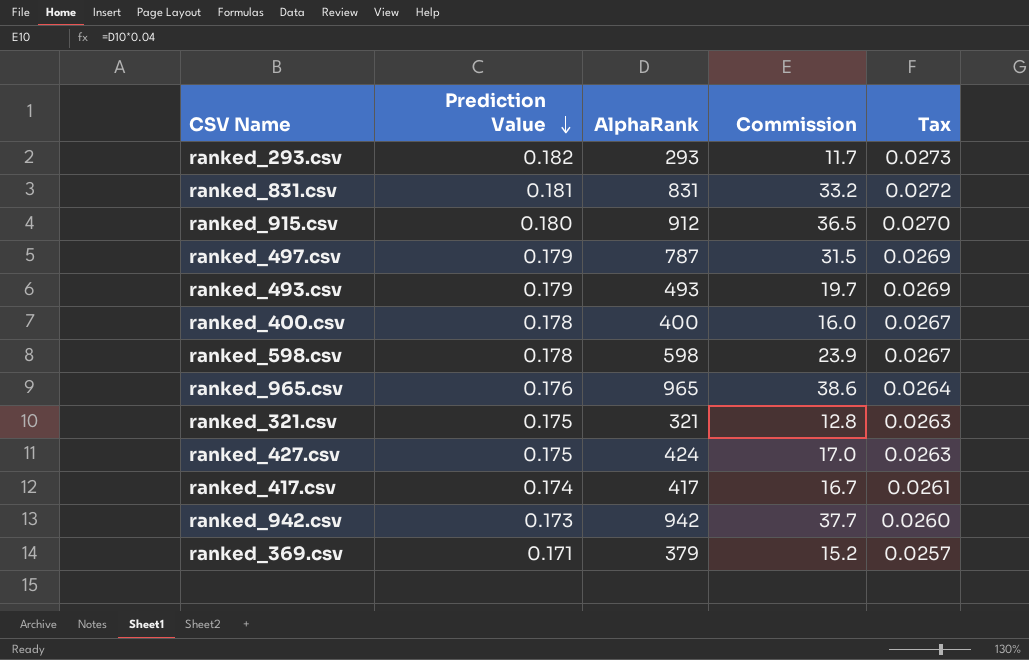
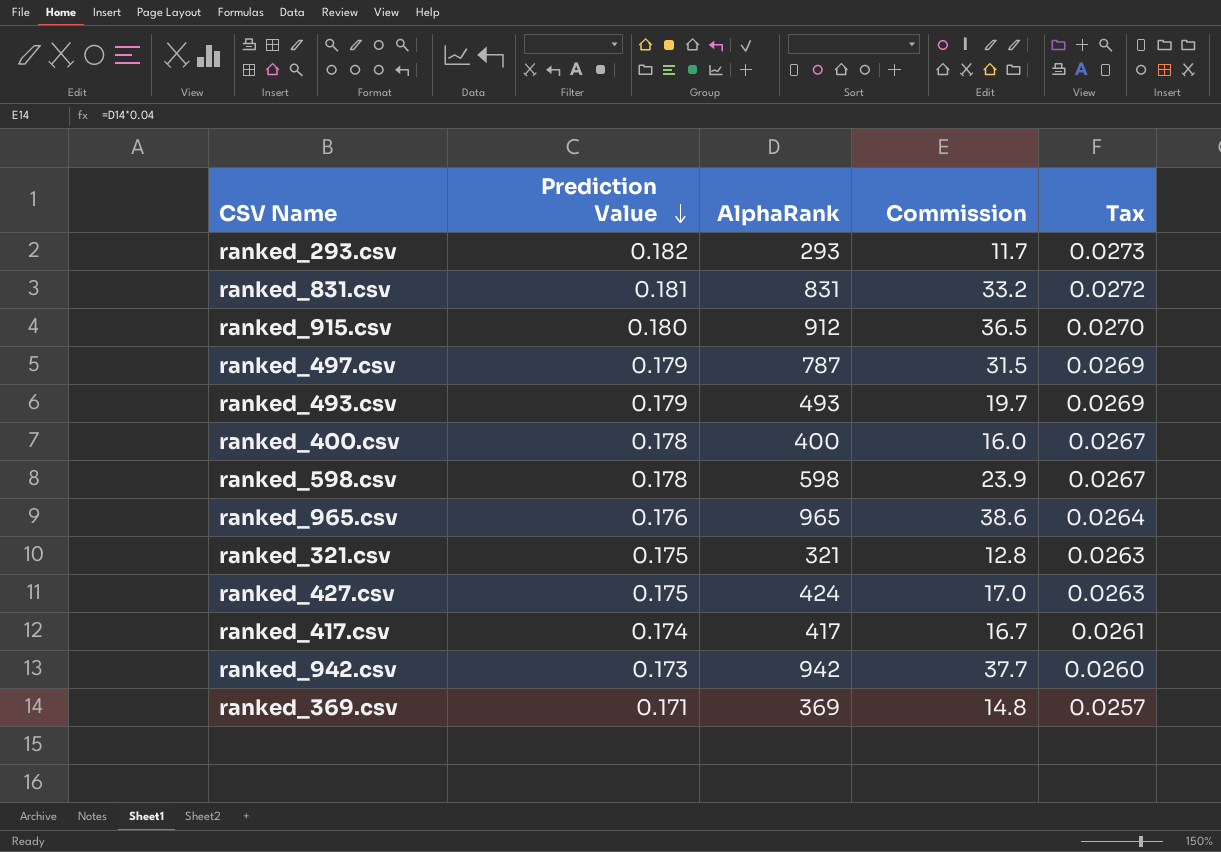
ranked_369.csv | AlphaRank: 379 -> 369
ranked_369.csv | Commission: 15.2 -> 14.8

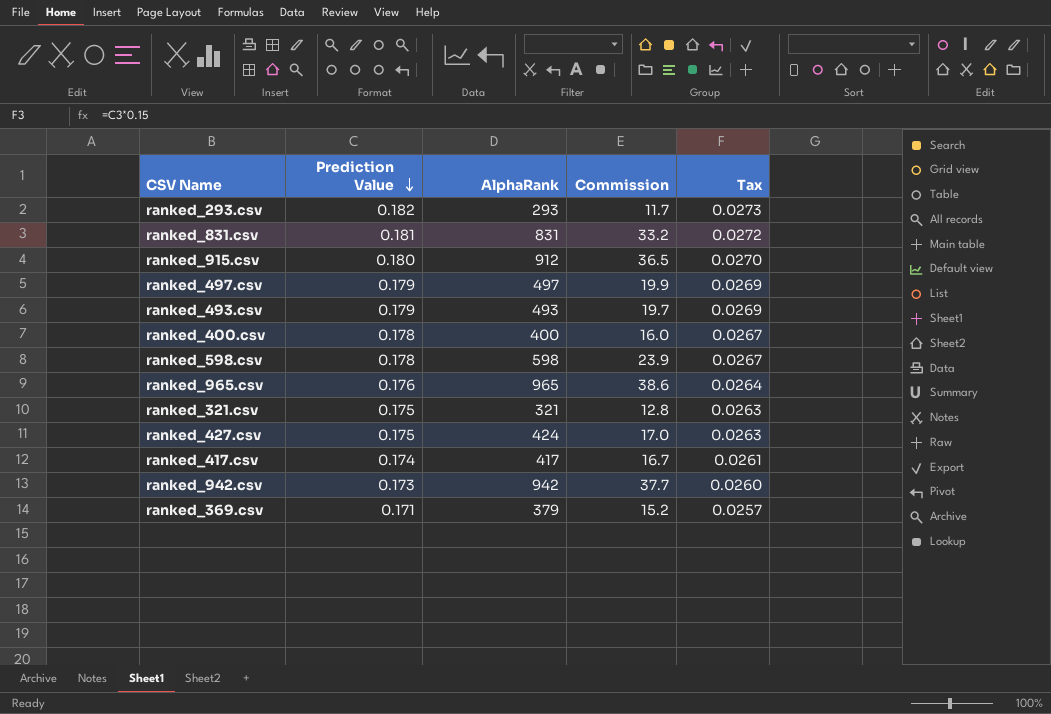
ranked_497.csv | AlphaRank: 787 -> 497
ranked_497.csv | Commission: 31.5 -> 19.9
ranked_369.csv | AlphaRank: 369 -> 379
ranked_369.csv | Commission: 14.8 -> 15.2

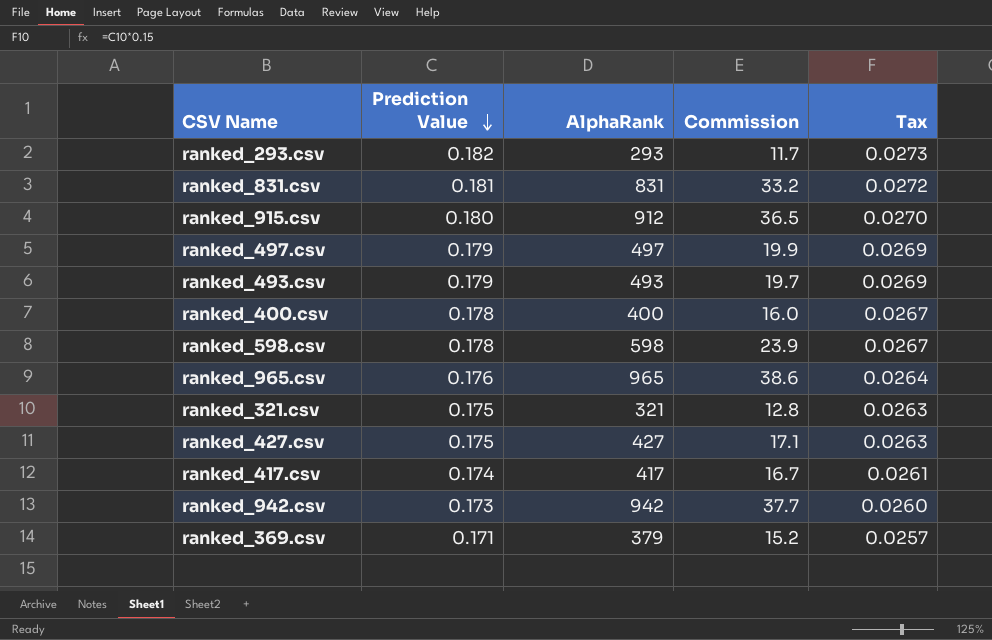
ranked_427.csv | AlphaRank: 424 -> 427
ranked_427.csv | Commission: 17.0 -> 17.1

